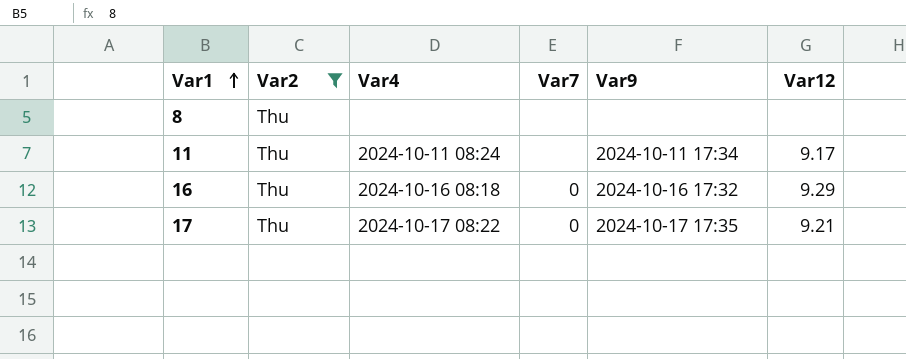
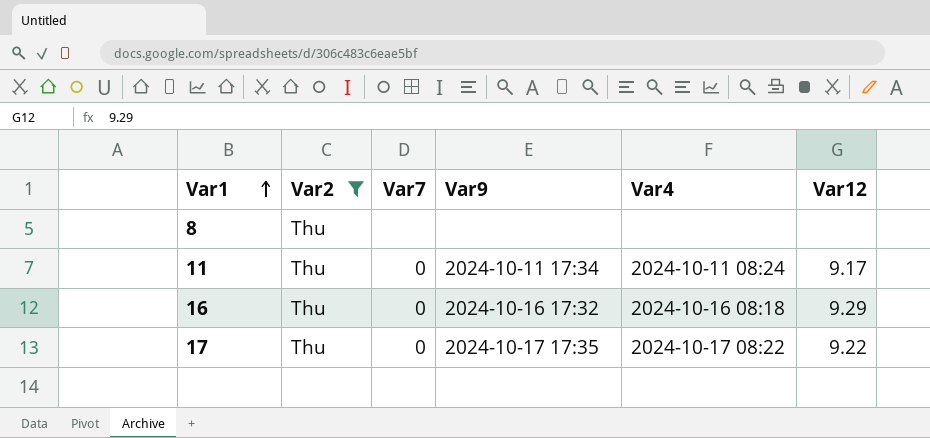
column Var4 | position: 3 -> 5
11 | Var7: none -> 0
17 | Var12: 9.21 -> 9.22

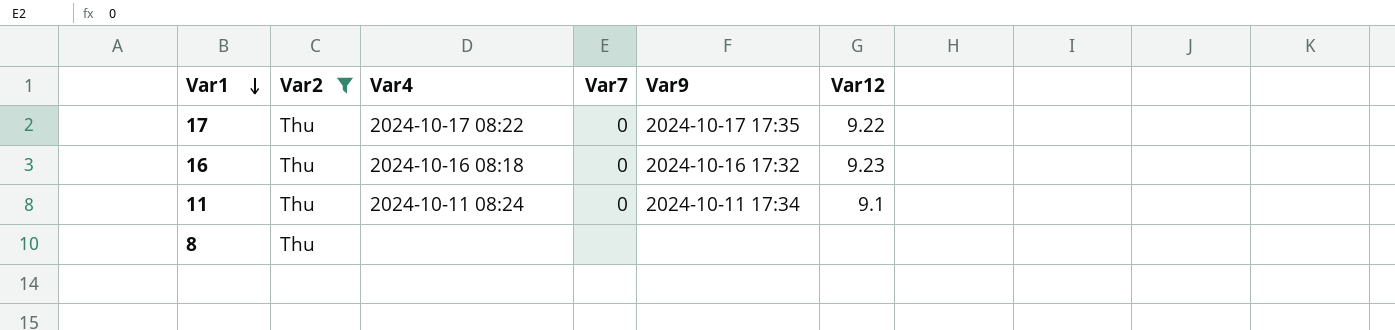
row order: Var1 ascending -> Var1 descending
column Var4 | position: 5 -> 3
16 | Var12: 9.29 -> 9.23
11 | Var12: 9.17 -> 9.1

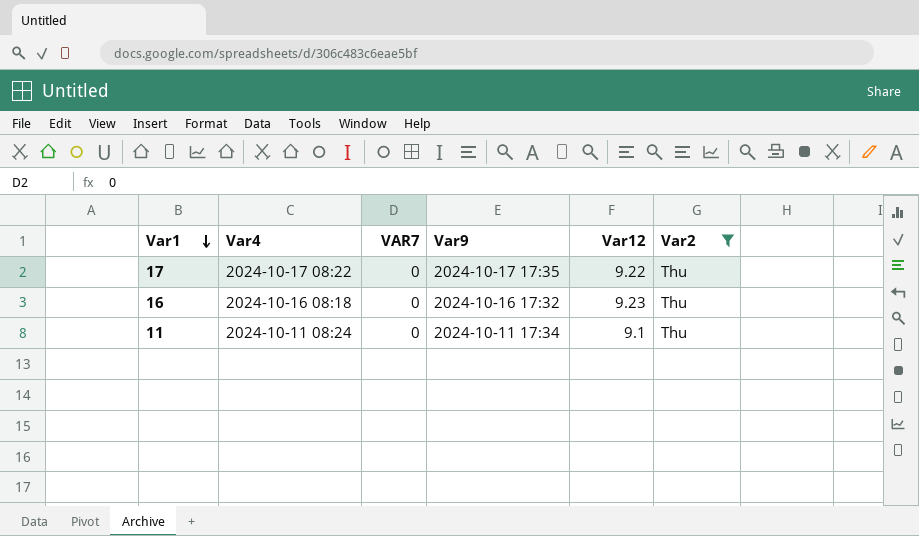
column name: Var7 -> VAR7
column Var2 | position: 2 -> 6
row 8: Thu | none | none | none | none -> none

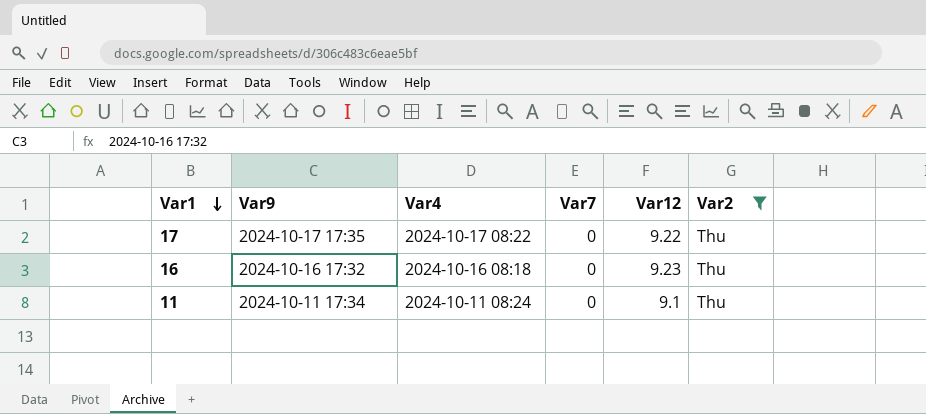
column Var9 | position: 4 -> 2
column name: VAR7 -> Var7

